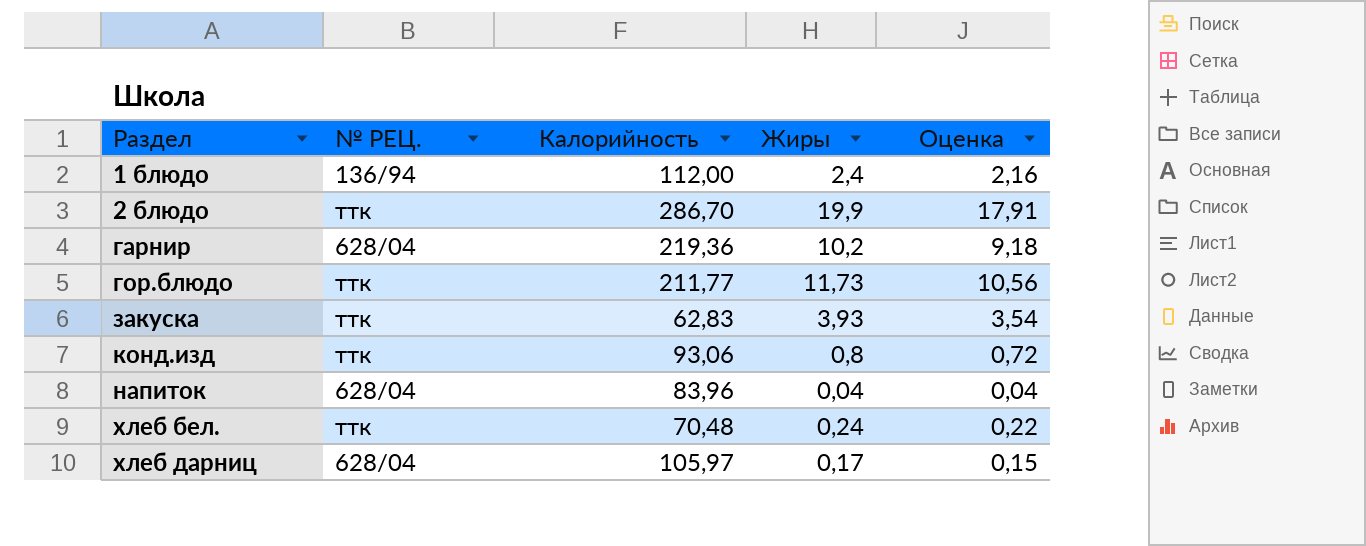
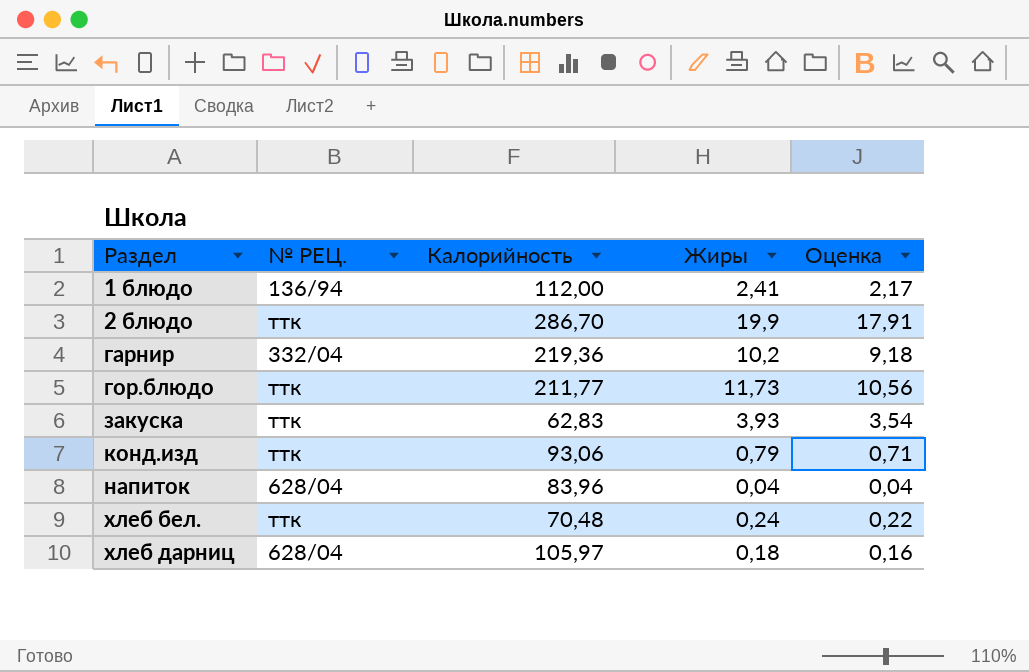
1 блюдо | Жиры: 2,4 -> 2,41
1 блюдо | Оценка: 2,16 -> 2,17
гарнир | № РЕЦ.: 628/04 -> 332/04
конд.изд | Жиры: 0,8 -> 0,79
конд.изд | Оценка: 0,72 -> 0,71
хлеб дарниц | Жиры: 0,17 -> 0,18
хлеб дарниц | Оценка: 0,15 -> 0,16

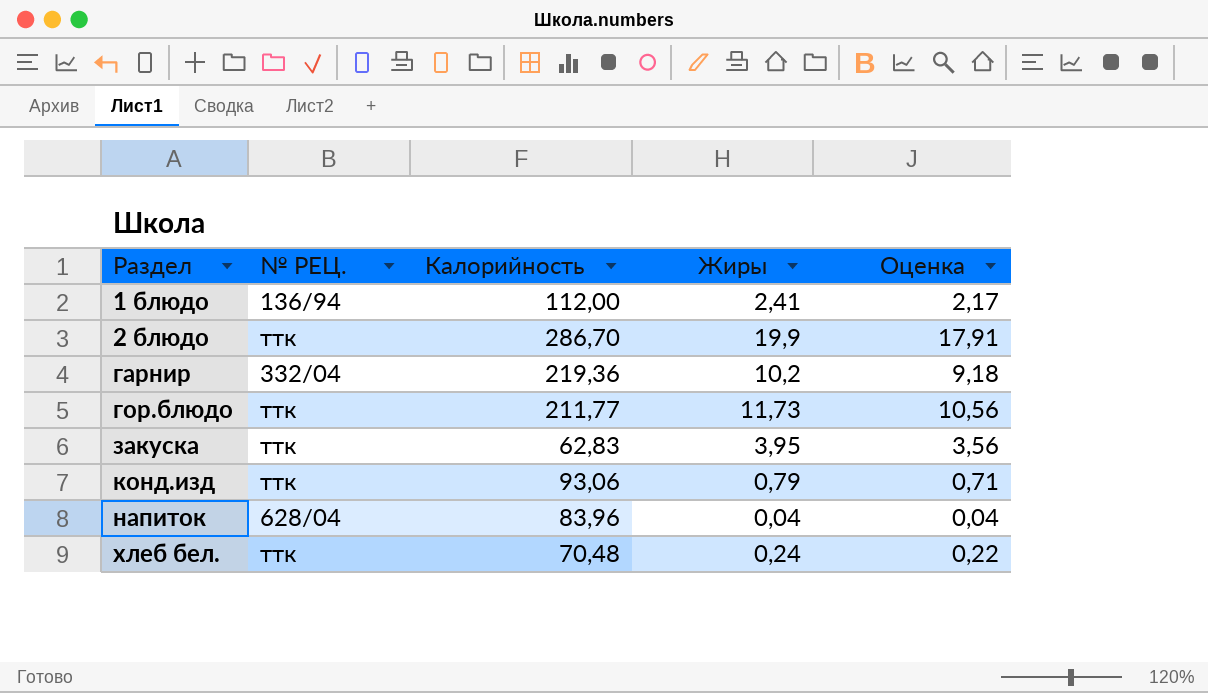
row хлеб дарниц: 628/04 | 105,97 | 0,18 | 0,16 -> none
закуска | Жиры: 3,93 -> 3,95
закуска | Оценка: 3,54 -> 3,56

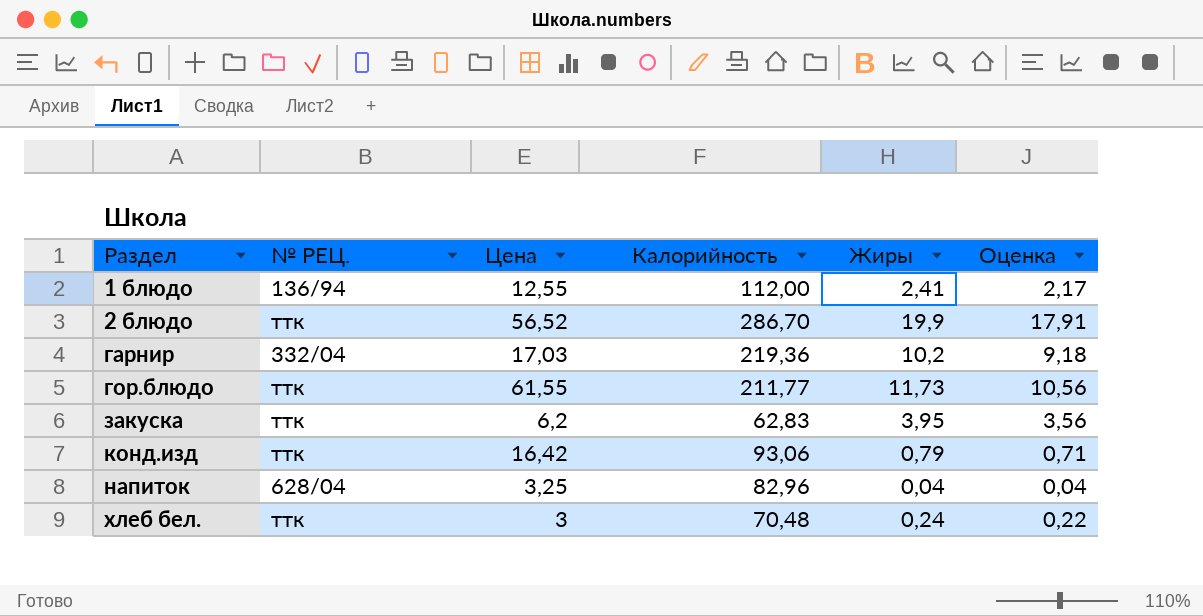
column Цена | position: none -> 3
напиток | Калорийность: 83,96 -> 82,96

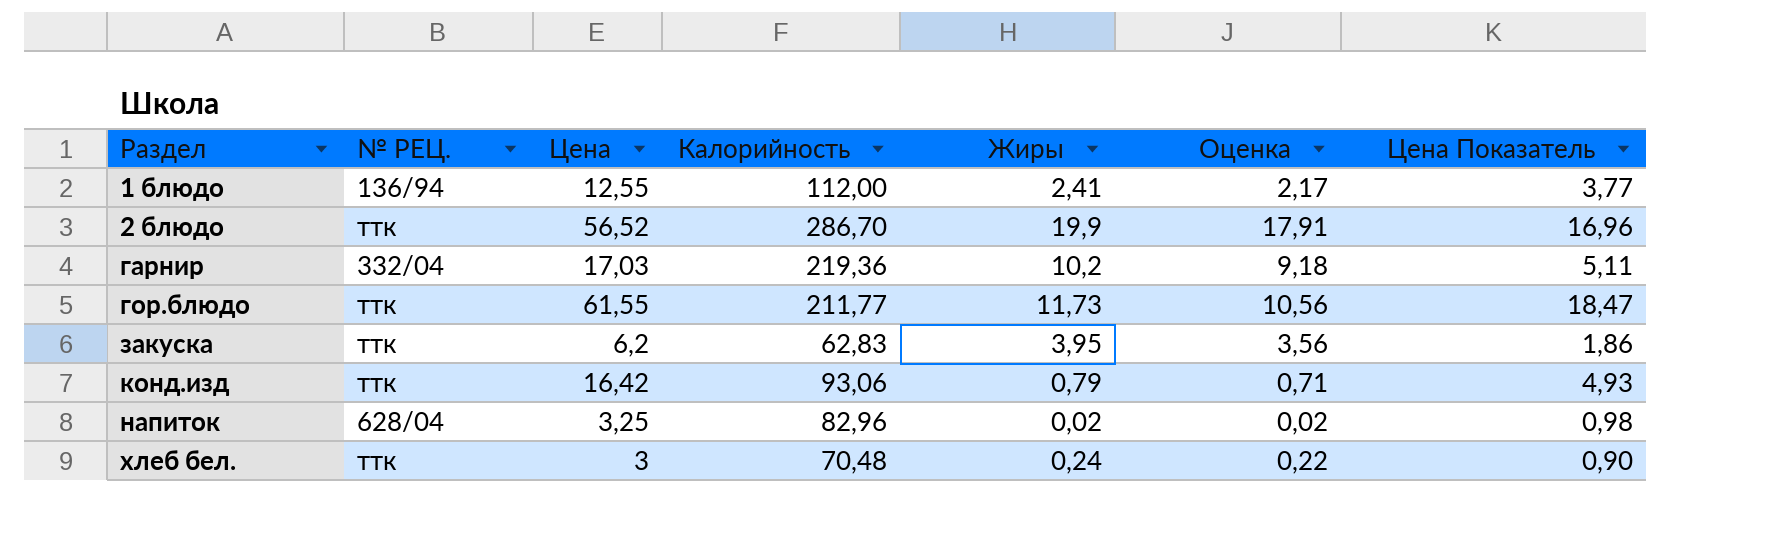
column Цена Показатель | formula: none -> [Цена] * 0,3
напиток | Жиры: 0,04 -> 0,02
напиток | Оценка: 0,04 -> 0,02

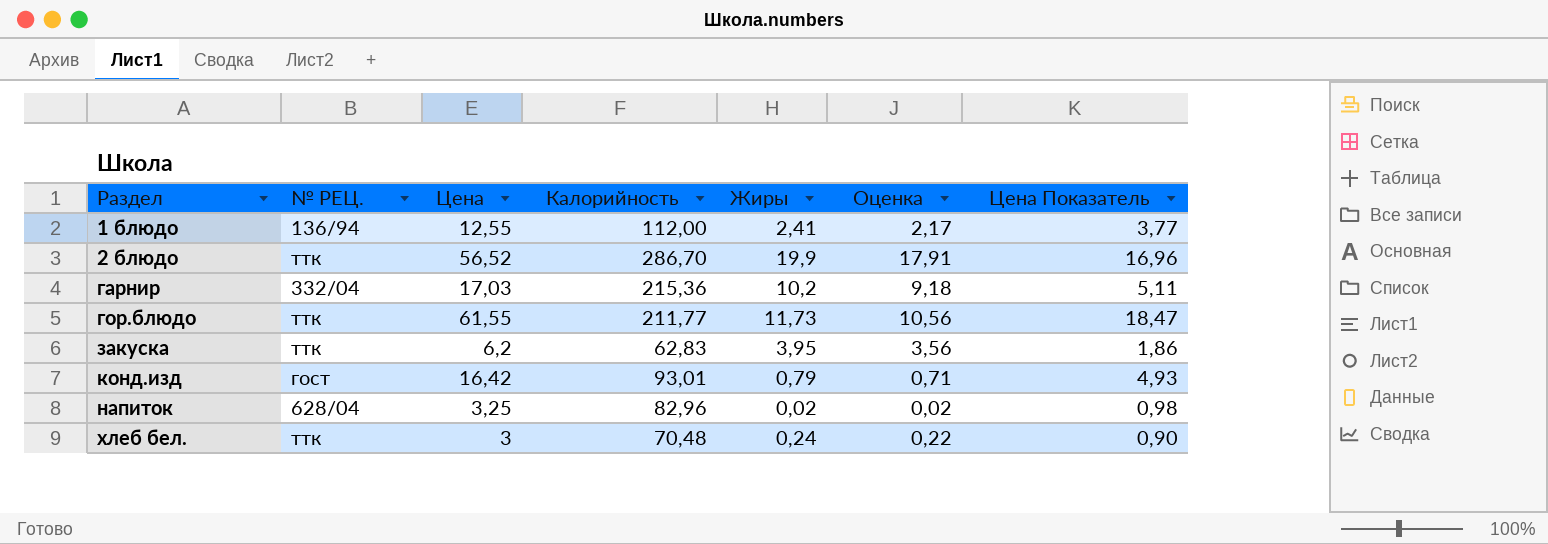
гарнир | Калорийность: 219,36 -> 215,36
конд.изд | № РЕЦ.: ттк -> гост
конд.изд | Калорийность: 93,06 -> 93,01

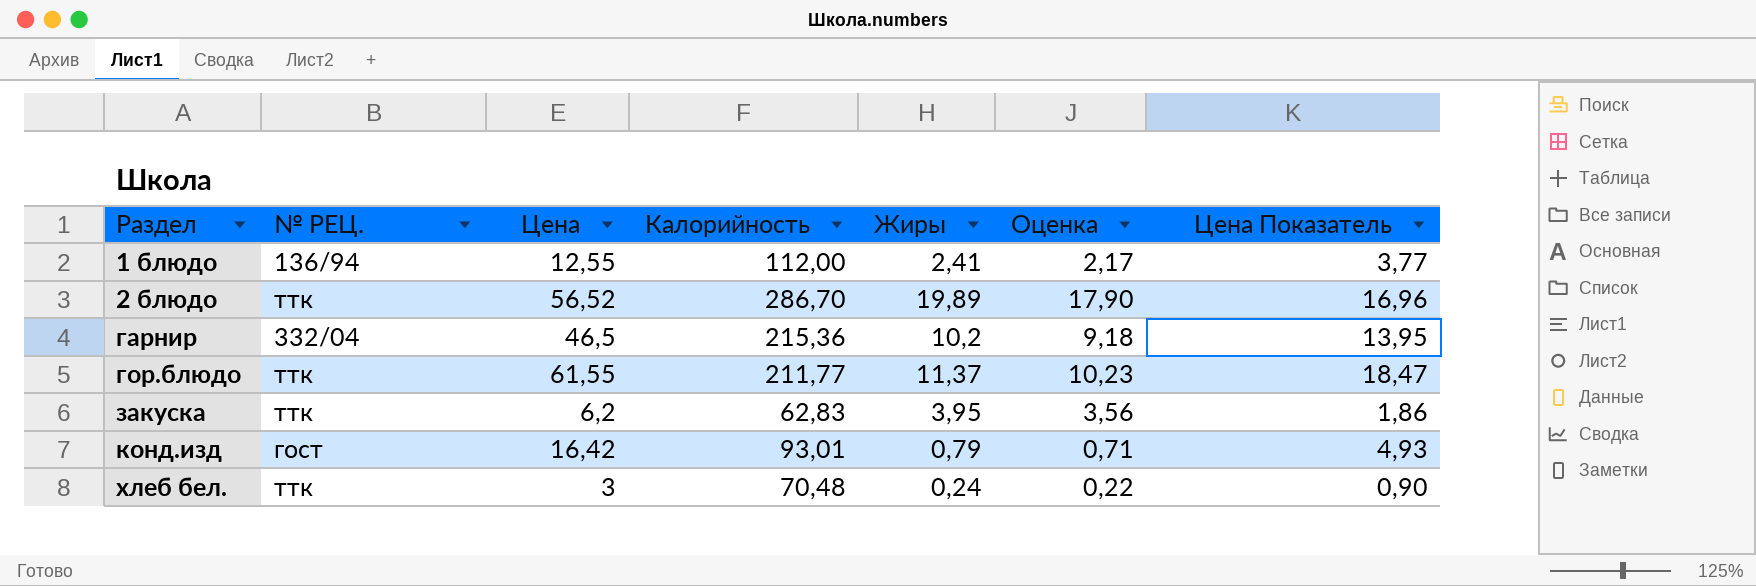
row напиток: 628/04 | 3,25 | 82,96 | 0,02 | 0,02 | 0,98 -> none
2 блюдо | Жиры: 19,9 -> 19,89
2 блюдо | Оценка: 17,91 -> 17,90
гарнир | Цена: 17,03 -> 46,5
гарнир | Цена Показатель: 5,11 -> 13,95
гор.блюдо | Жиры: 11,73 -> 11,37
гор.блюдо | Оценка: 10,56 -> 10,23

